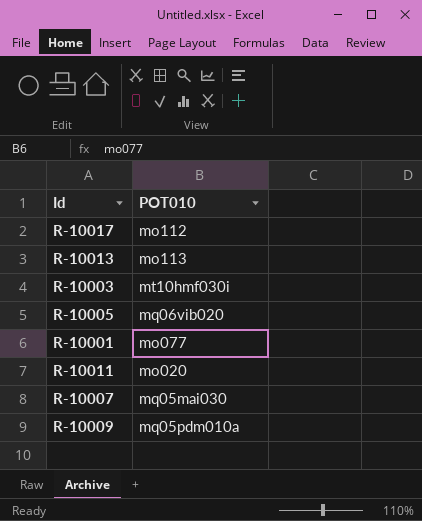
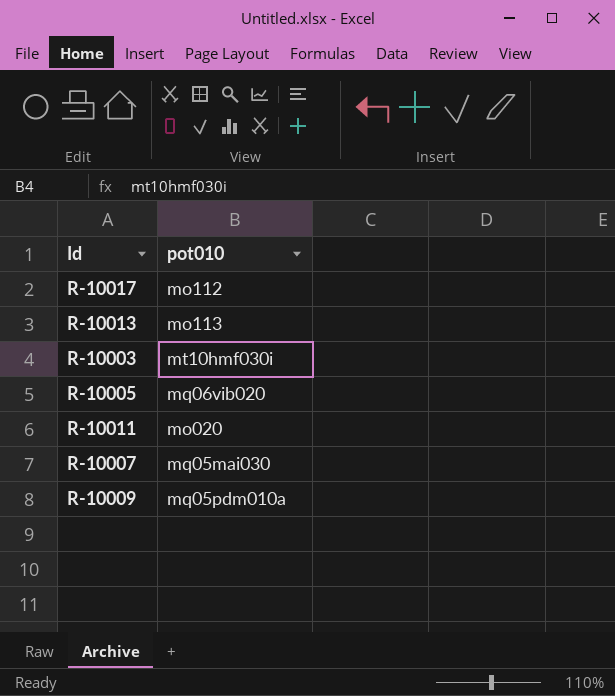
column name: POT010 -> pot010
row R-10001: mo077 -> none

